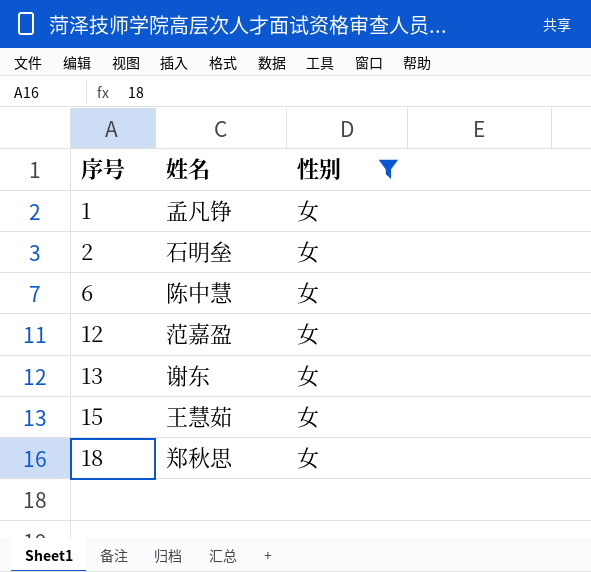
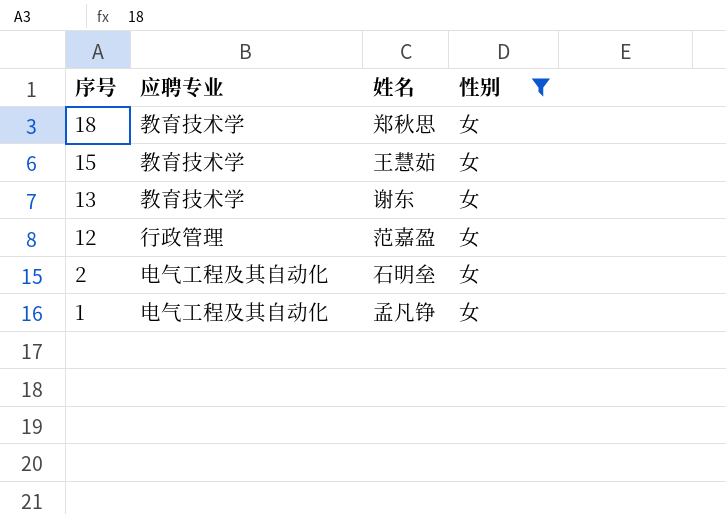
row order: 序号 ascending -> 序号 descending
column 应聘专业 | position: none -> 2
row 6: 陈中慧 | 女 -> none

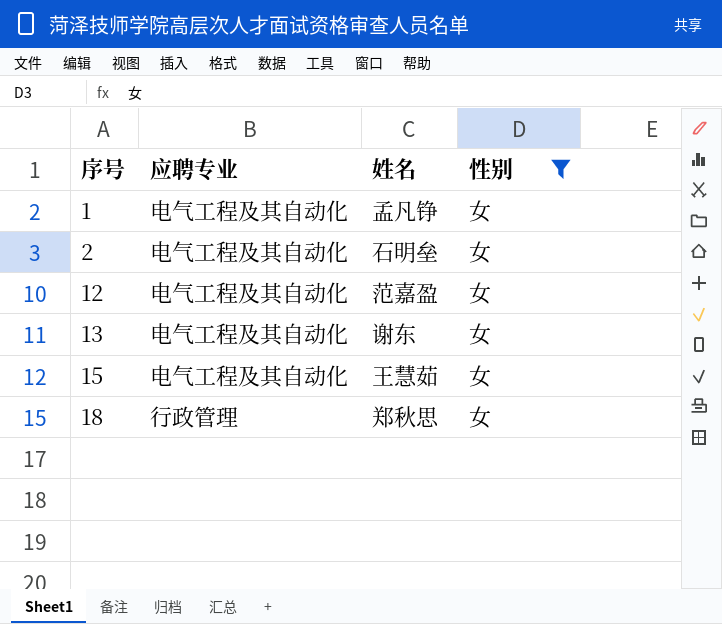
row order: 序号 descending -> 序号 ascending
12 | 应聘专业: 行政管理 -> 电气工程及其自动化
13 | 应聘专业: 教育技术学 -> 电气工程及其自动化
15 | 应聘专业: 教育技术学 -> 电气工程及其自动化
18 | 应聘专业: 教育技术学 -> 行政管理

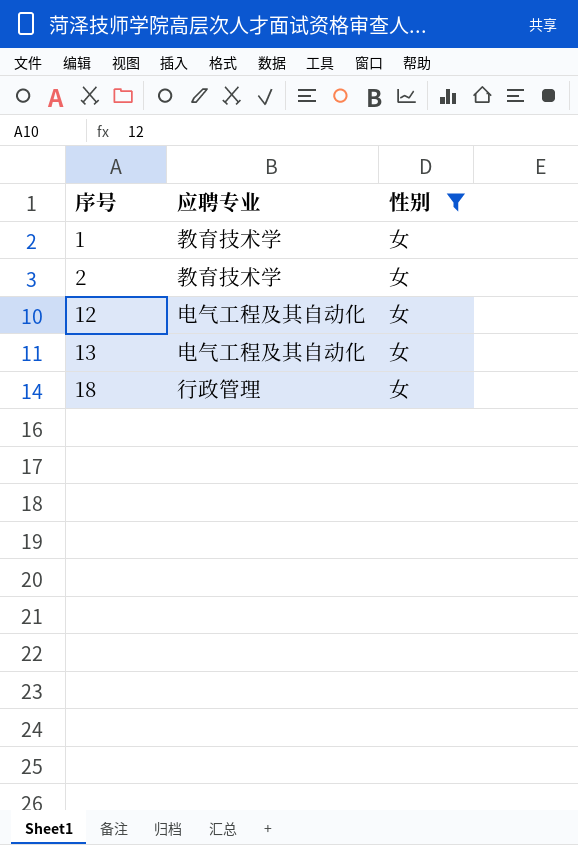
column 姓名 | position: 3 -> none
row 15: 电气工程及其自动化 | 王慧茹 | 女 -> none
1 | 应聘专业: 电气工程及其自动化 -> 教育技术学
2 | 应聘专业: 电气工程及其自动化 -> 教育技术学

